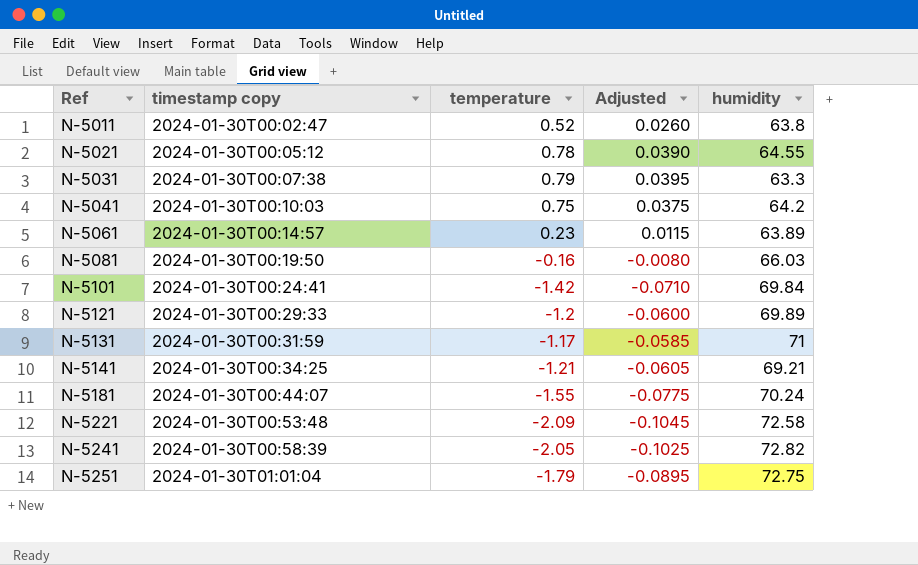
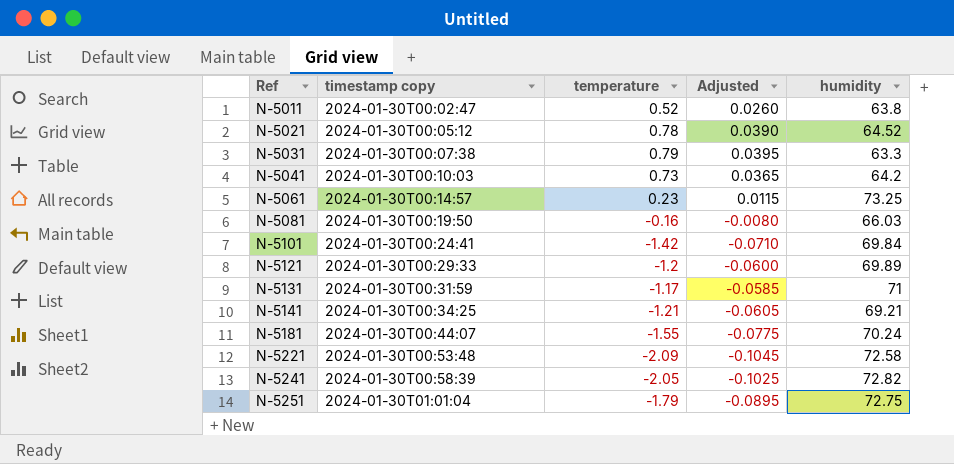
N-5021 | humidity: 64.55 -> 64.52
N-5041 | temperature: 0.75 -> 0.73
N-5041 | Adjusted: 0.0375 -> 0.0365
N-5061 | humidity: 63.89 -> 73.25

